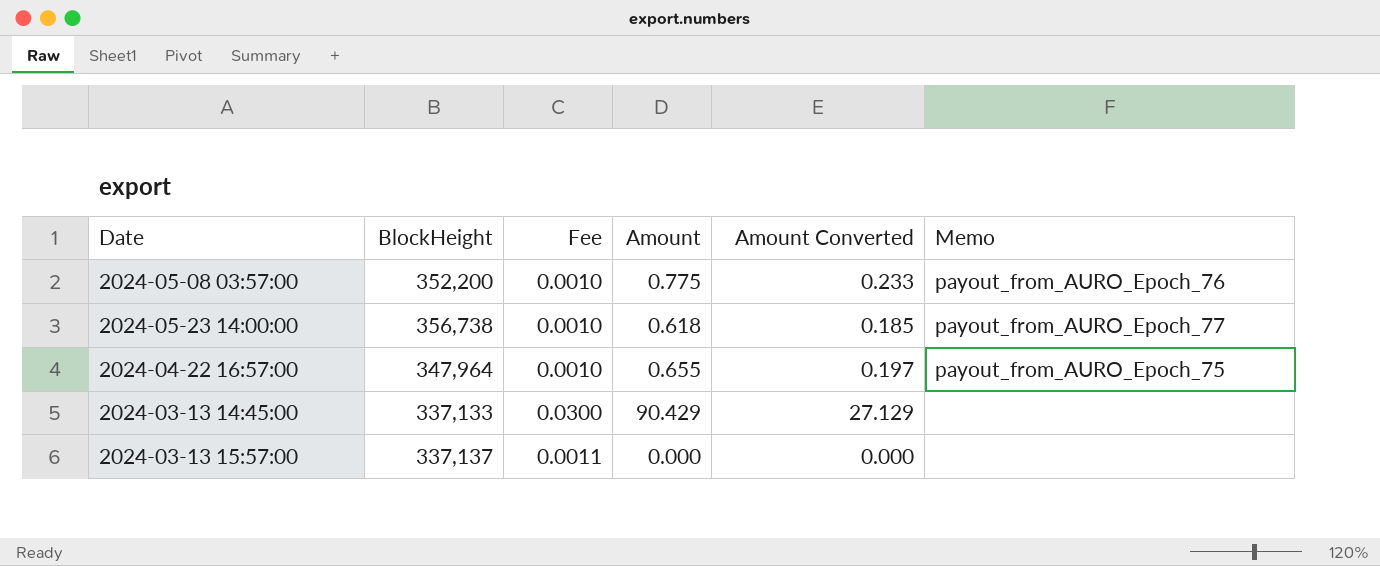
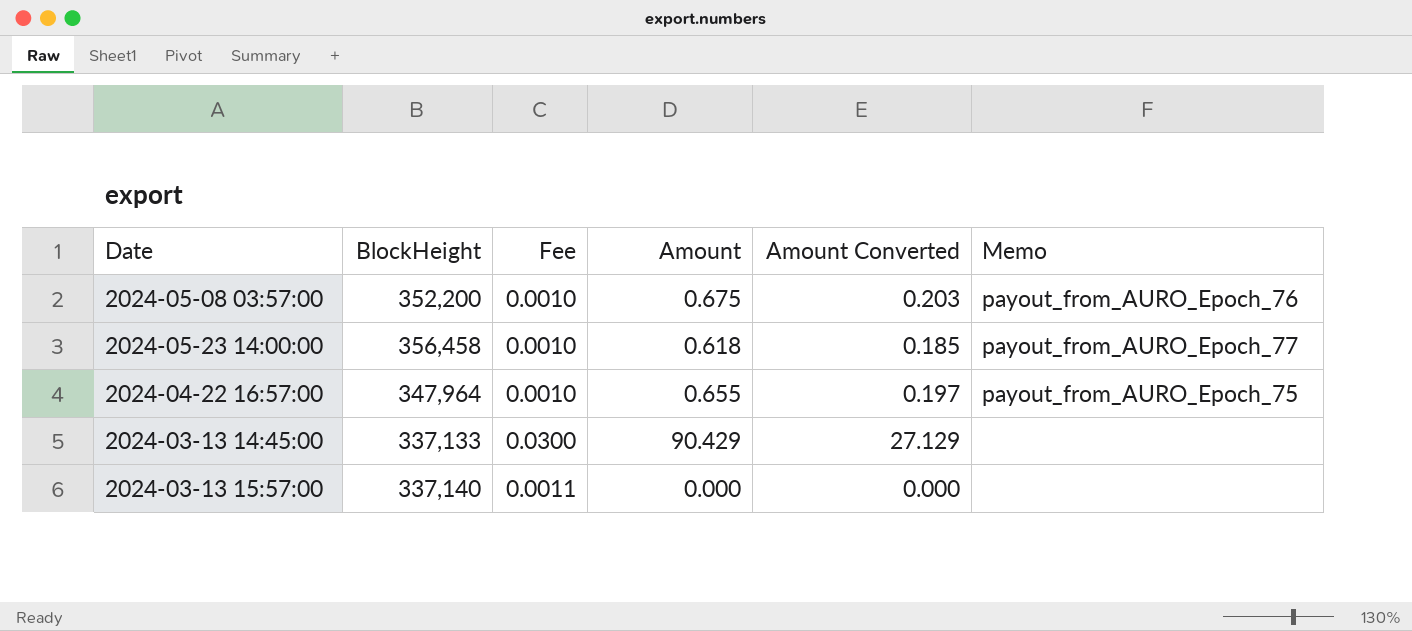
2024-05-08 03:57:00 | Amount: 0.775 -> 0.675
2024-05-08 03:57:00 | Amount Converted: 0.233 -> 0.203
2024-05-23 14:00:00 | BlockHeight: 356,738 -> 356,458
2024-03-13 15:57:00 | BlockHeight: 337,137 -> 337,140

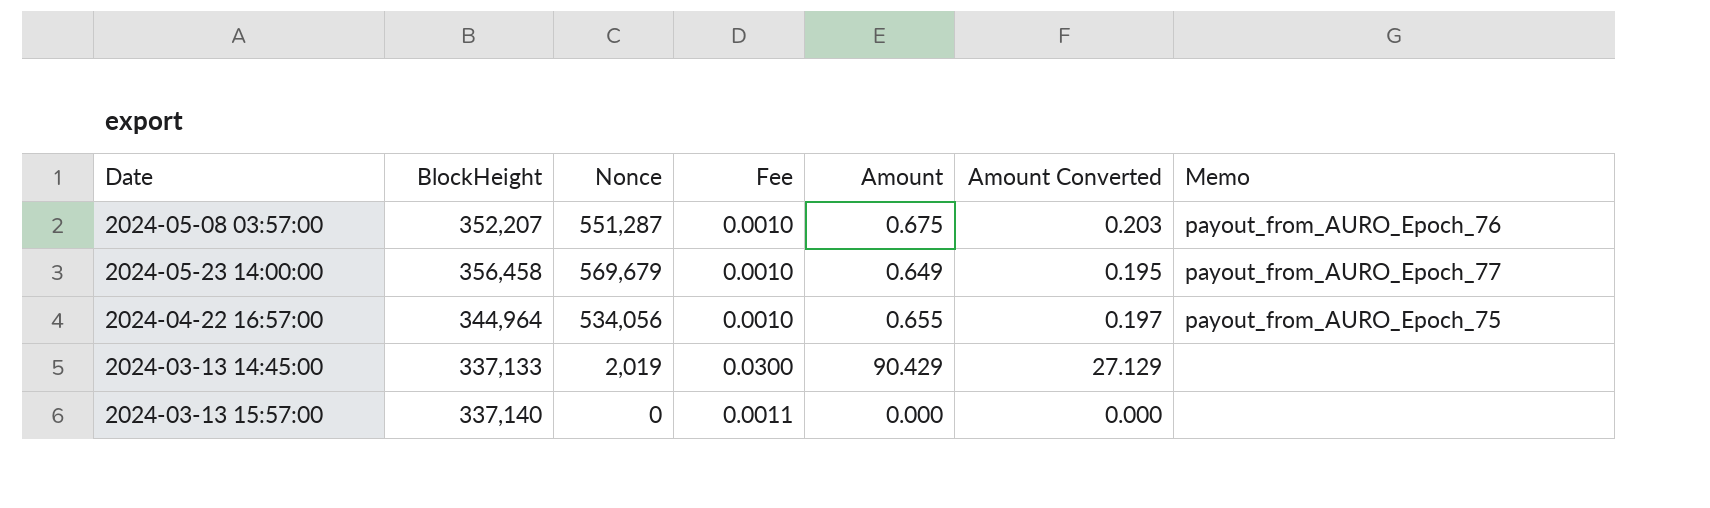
column Nonce | position: none -> 3
2024-05-08 03:57:00 | BlockHeight: 352,200 -> 352,207
2024-05-23 14:00:00 | Amount: 0.618 -> 0.649
2024-05-23 14:00:00 | Amount Converted: 0.185 -> 0.195
2024-04-22 16:57:00 | BlockHeight: 347,964 -> 344,964

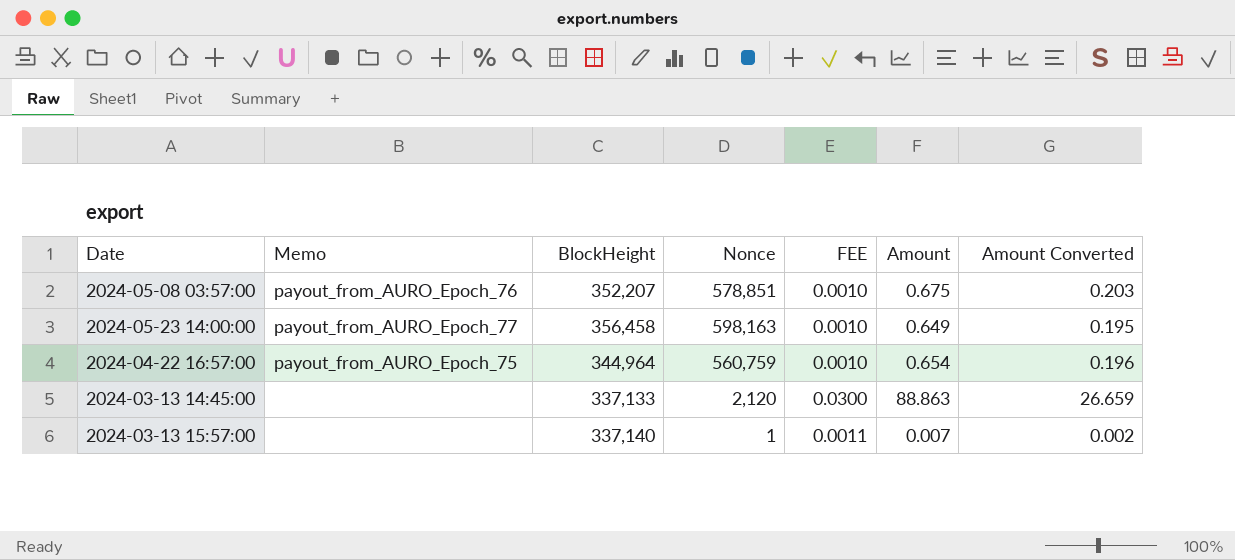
column Memo | position: 7 -> 2
column name: Fee -> FEE
2024-05-08 03:57:00 | Nonce: 551,287 -> 578,851
2024-05-23 14:00:00 | Nonce: 569,679 -> 598,163
2024-04-22 16:57:00 | Nonce: 534,056 -> 560,759
2024-04-22 16:57:00 | Amount: 0.655 -> 0.654
2024-04-22 16:57:00 | Amount Converted: 0.197 -> 0.196
2024-03-13 14:45:00 | Nonce: 2,019 -> 2,120
2024-03-13 14:45:00 | Amount: 90.429 -> 88.863
2024-03-13 14:45:00 | Amount Converted: 27.129 -> 26.659
2024-03-13 15:57:00 | Nonce: 0 -> 1
2024-03-13 15:57:00 | Amount: 0.000 -> 0.007
2024-03-13 15:57:00 | Amount Converted: 0.000 -> 0.002

